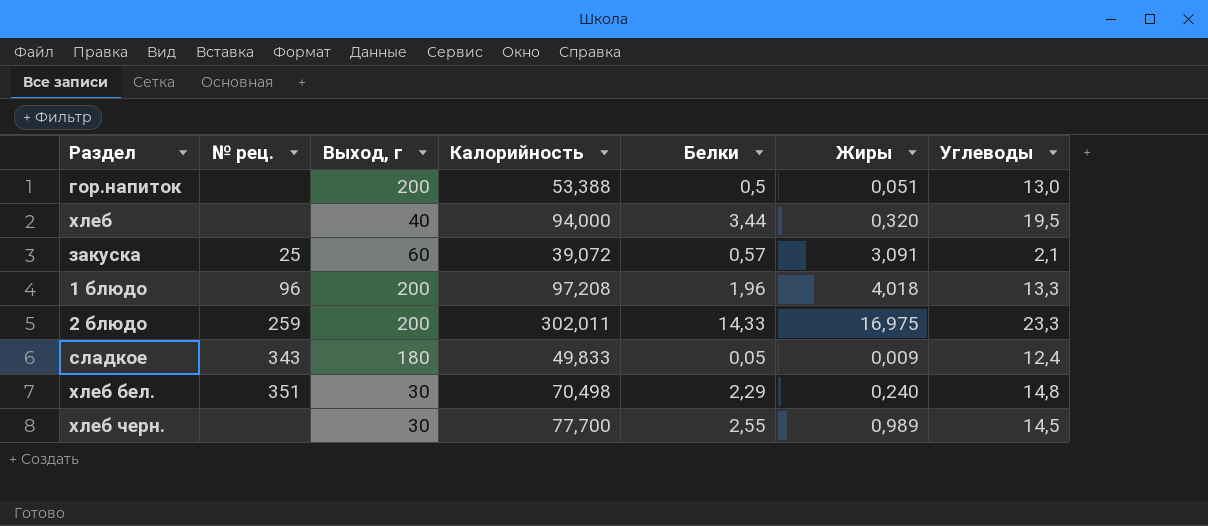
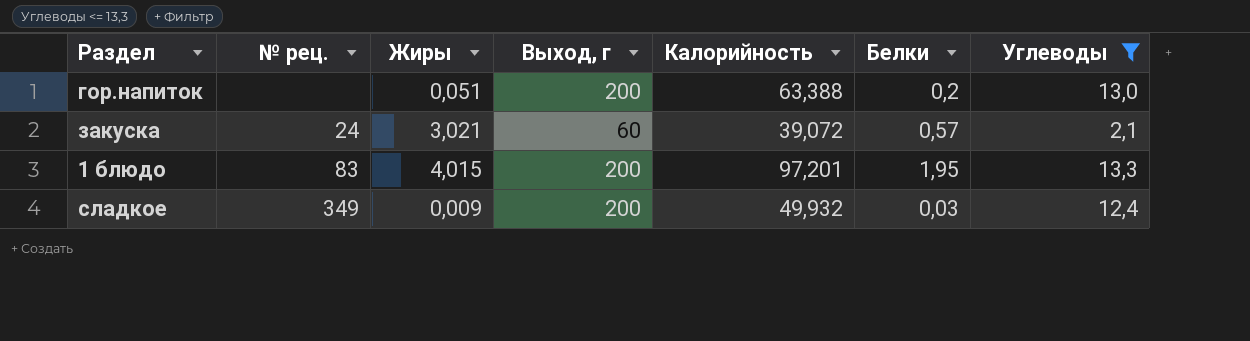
filter: none -> Углеводы <= 13,3
column Жиры | position: 6 -> 3
гор.напиток | Калорийность: 53,388 -> 63,388
гор.напиток | Белки: 0,5 -> 0,2
закуска | № рец.: 25 -> 24
закуска | Жиры: 3,091 -> 3,021
1 блюдо | № рец.: 96 -> 83
1 блюдо | Жиры: 4,018 -> 4,015
1 блюдо | Калорийность: 97,208 -> 97,201
1 блюдо | Белки: 1,96 -> 1,95
сладкое | № рец.: 343 -> 349
сладкое | Выход, г: 180 -> 200
сладкое | Калорийность: 49,833 -> 49,932
сладкое | Белки: 0,05 -> 0,03

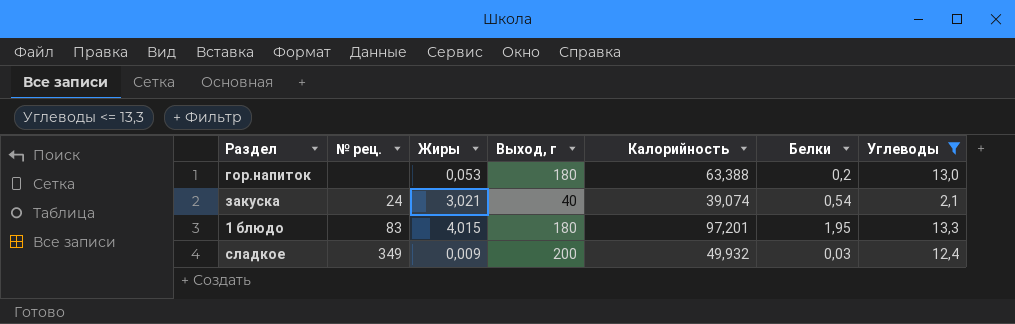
гор.напиток | Жиры: 0,051 -> 0,053
гор.напиток | Выход, г: 200 -> 180
закуска | Выход, г: 60 -> 40
закуска | Калорийность: 39,072 -> 39,074
закуска | Белки: 0,57 -> 0,54
1 блюдо | Выход, г: 200 -> 180

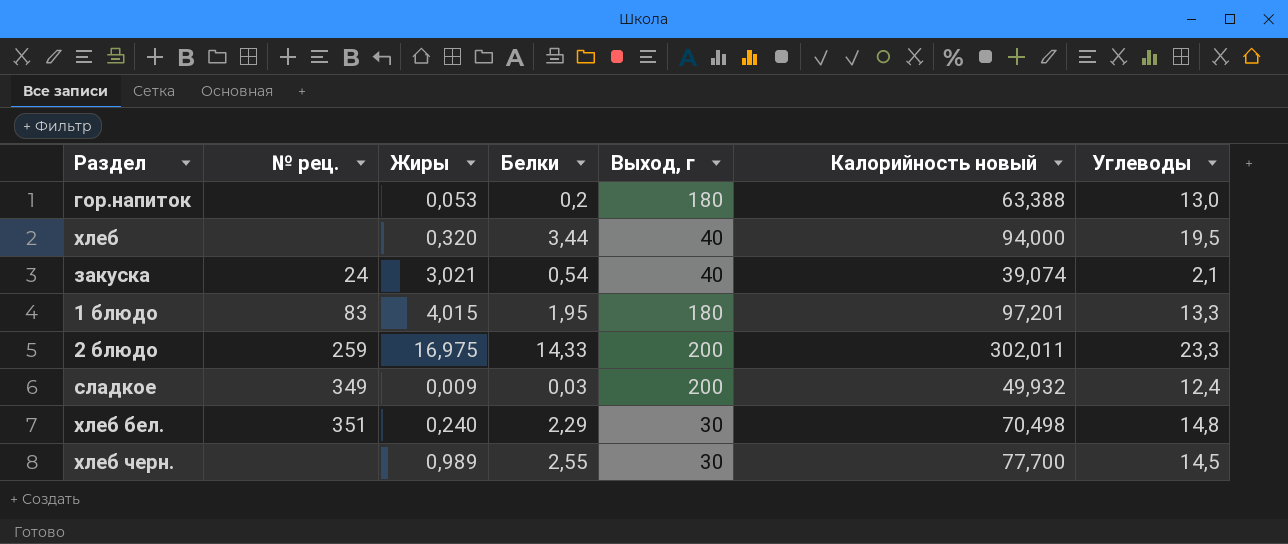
filter: Углеводы <= 13,3 -> none
column Белки | position: 6 -> 4
column name: Калорийность -> Калорийность новый

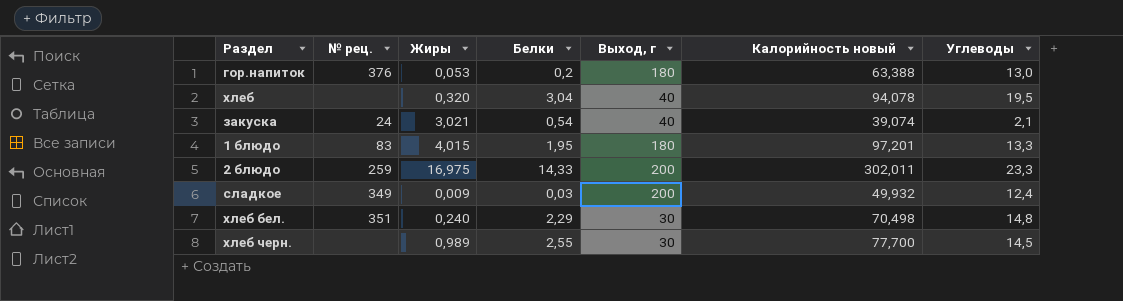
гор.напиток | № рец.: none -> 376
хлеб | Белки: 3,44 -> 3,04
хлеб | Калорийность новый: 94,000 -> 94,078

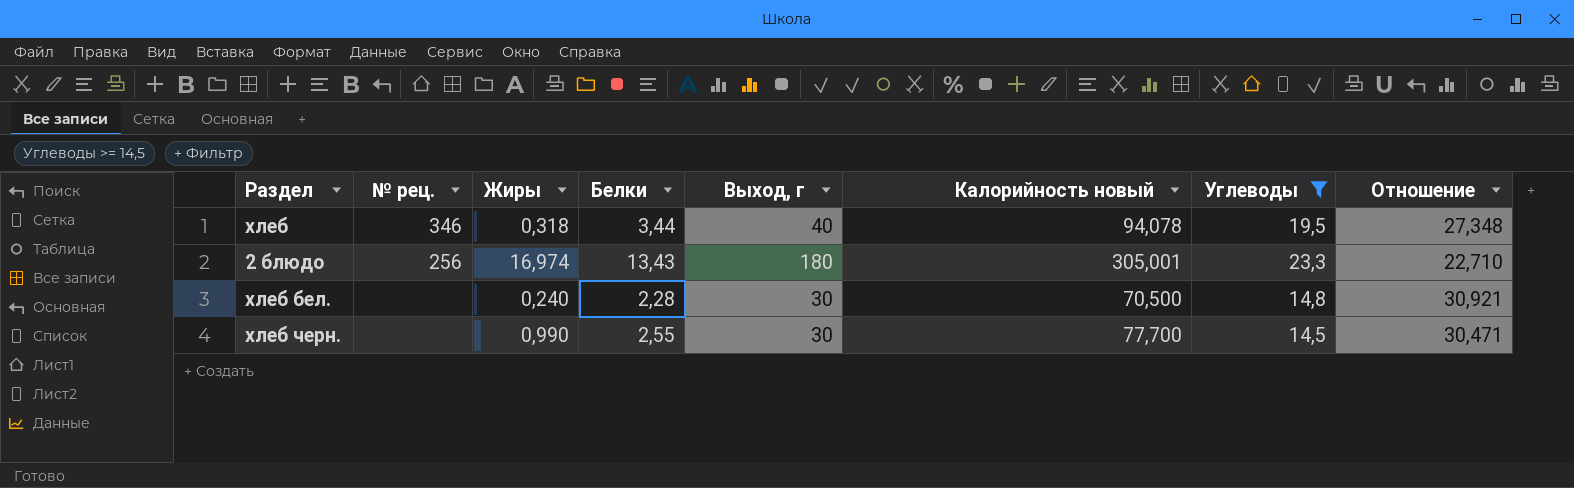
filter: none -> Углеводы >= 14,5
column Отношение | formula: none -> [Калорийность новый] / [Белки]
хлеб | № рец.: none -> 346
хлеб | Жиры: 0,320 -> 0,318
хлеб | Белки: 3,04 -> 3,44
2 блюдо | № рец.: 259 -> 256
2 блюдо | Жиры: 16,975 -> 16,974
2 блюдо | Белки: 14,33 -> 13,43
2 блюдо | Выход, г: 200 -> 180
2 блюдо | Калорийность новый: 302,011 -> 305,001
хлеб бел. | № рец.: 351 -> none
хлеб бел. | Белки: 2,29 -> 2,28
хлеб бел. | Калорийность новый: 70,498 -> 70,500
хлеб черн. | Жиры: 0,989 -> 0,990

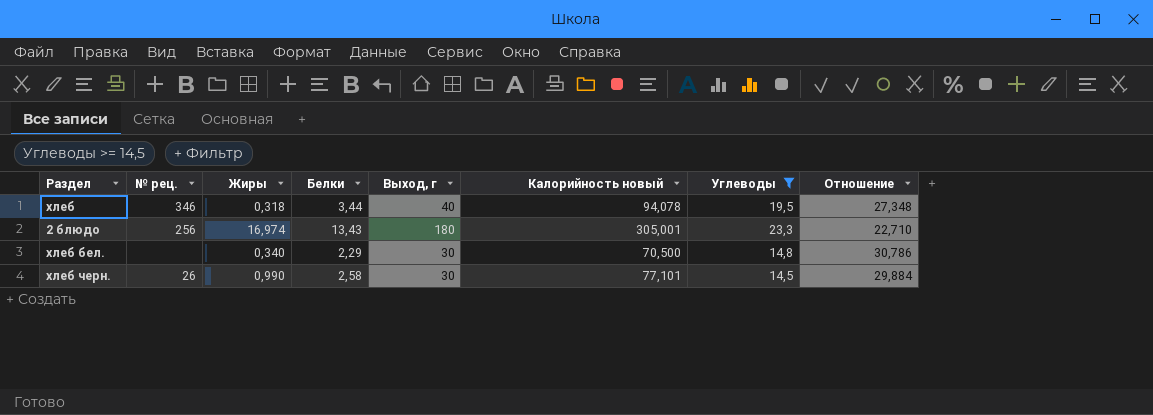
хлеб бел. | Жиры: 0,240 -> 0,340
хлеб бел. | Белки: 2,28 -> 2,29
хлеб бел. | Отношение: 30,921 -> 30,786
хлеб черн. | № рец.: none -> 26
хлеб черн. | Белки: 2,55 -> 2,58
хлеб черн. | Калорийность новый: 77,700 -> 77,101
хлеб черн. | Отношение: 30,471 -> 29,884

